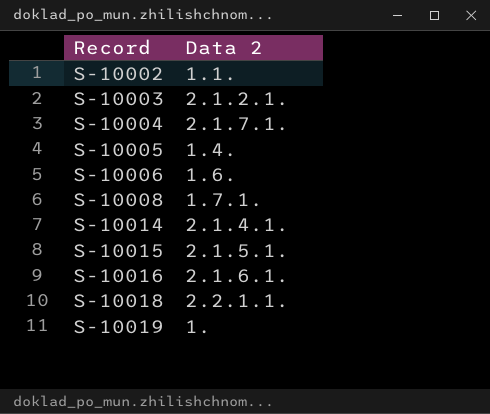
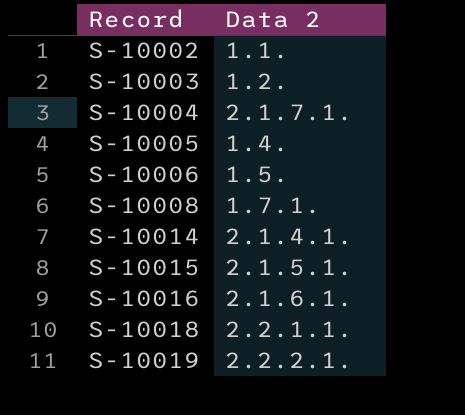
S-10003 | Data 2: 2.1.2.1. -> 1.2.
S-10006 | Data 2: 1.6. -> 1.5.
S-10019 | Data 2: 1. -> 2.2.2.1.

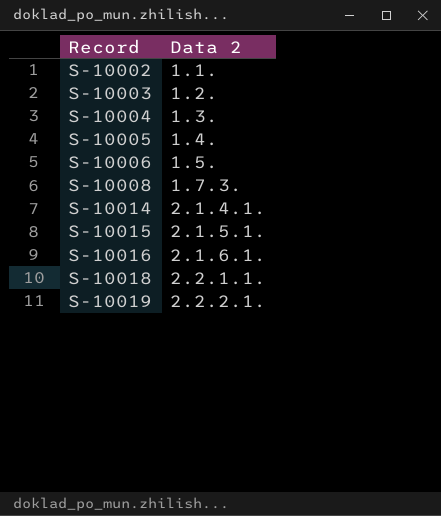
S-10004 | Data 2: 2.1.7.1. -> 1.3.
S-10008 | Data 2: 1.7.1. -> 1.7.3.

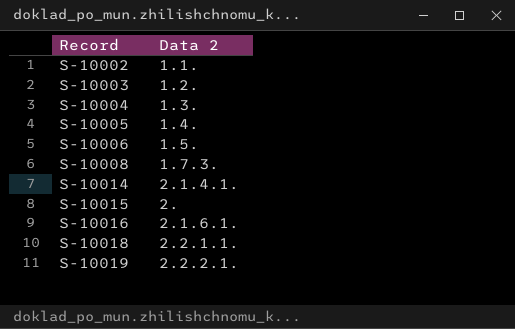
S-10015 | Data 2: 2.1.5.1. -> 2.

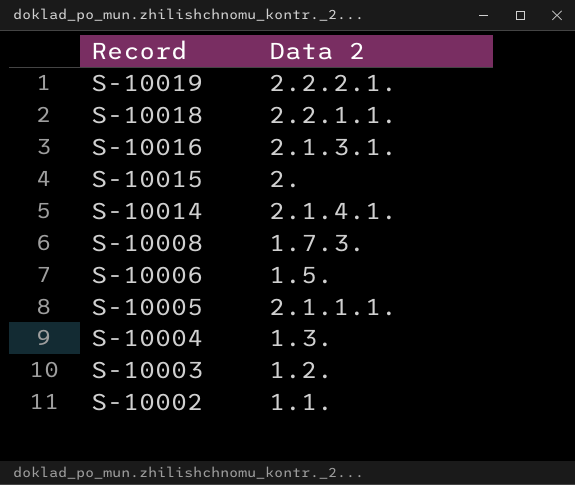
row order: Record ascending -> Record descending
S-10016 | Data 2: 2.1.6.1. -> 2.1.3.1.
S-10005 | Data 2: 1.4. -> 2.1.1.1.

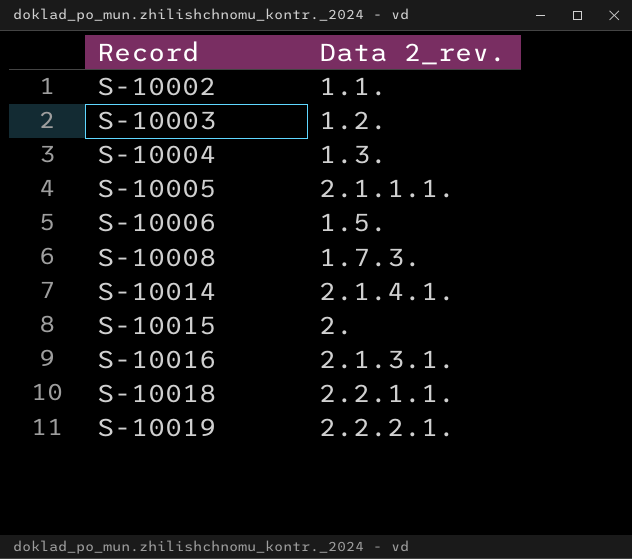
row order: Record descending -> Record ascending
column name: Data 2 -> Data 2_rev.

